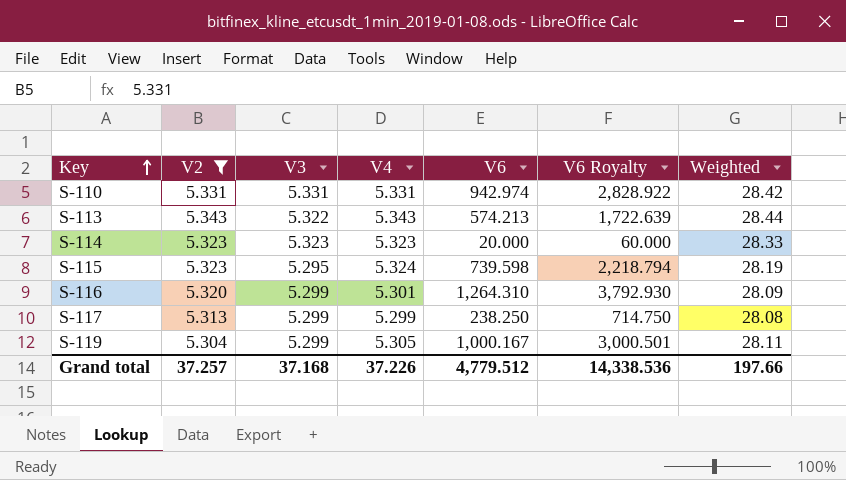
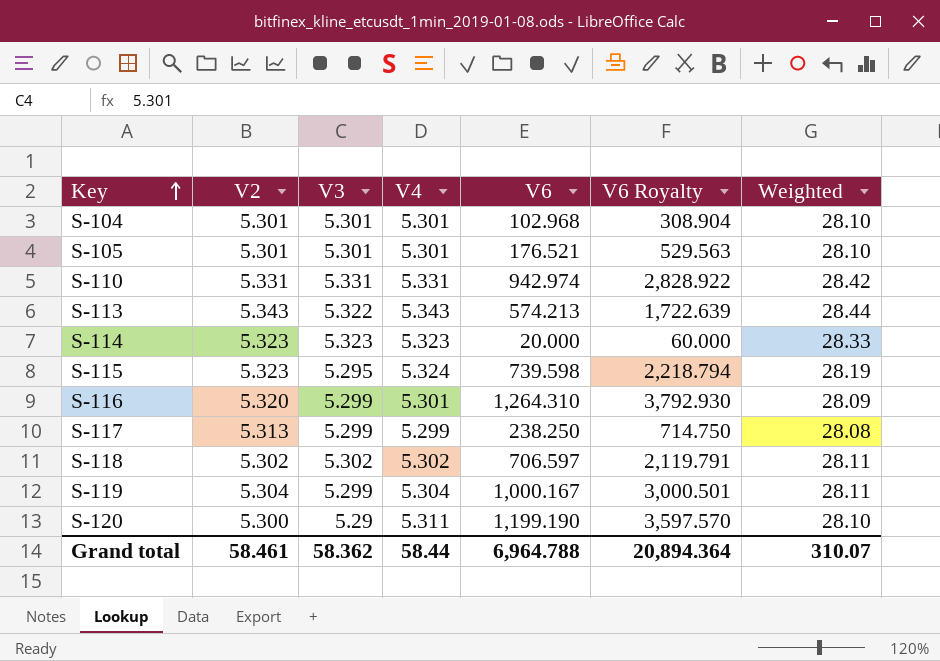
filter: V2 >= 5.304 -> none
S-119 | V4: 5.305 -> 5.304
Grand total | V2: 37.257 -> 58.461
Grand total | V3: 37.168 -> 58.362
Grand total | V4: 37.226 -> 58.44
Grand total | V6: 4,779.512 -> 6,964.788
Grand total | V6 Royalty: 14,338.536 -> 20,894.364
Grand total | Weighted: 197.66 -> 310.07

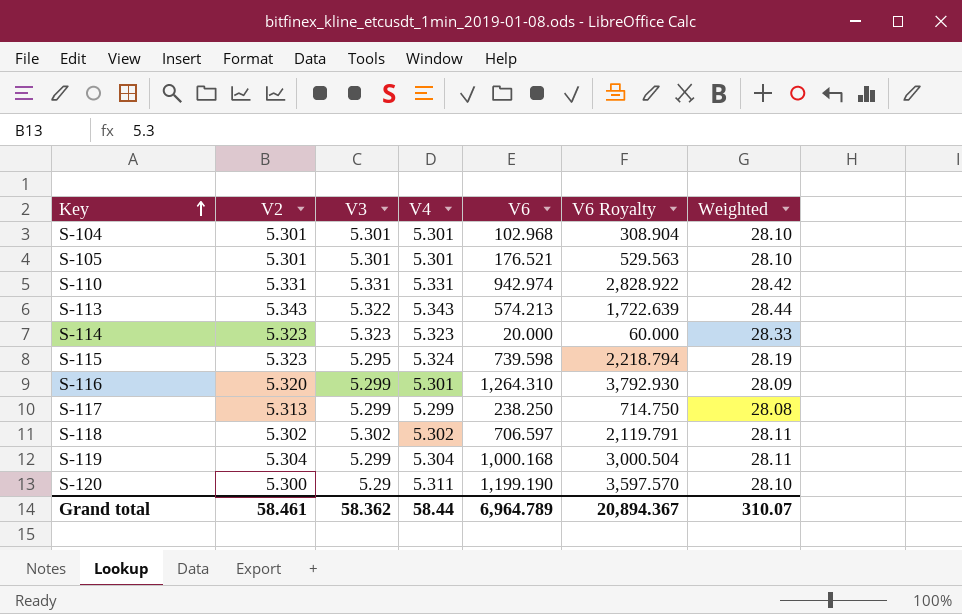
S-119 | V6: 1,000.167 -> 1,000.168
S-119 | V6 Royalty: 3,000.501 -> 3,000.504
Grand total | V6: 6,964.788 -> 6,964.789
Grand total | V6 Royalty: 20,894.364 -> 20,894.367

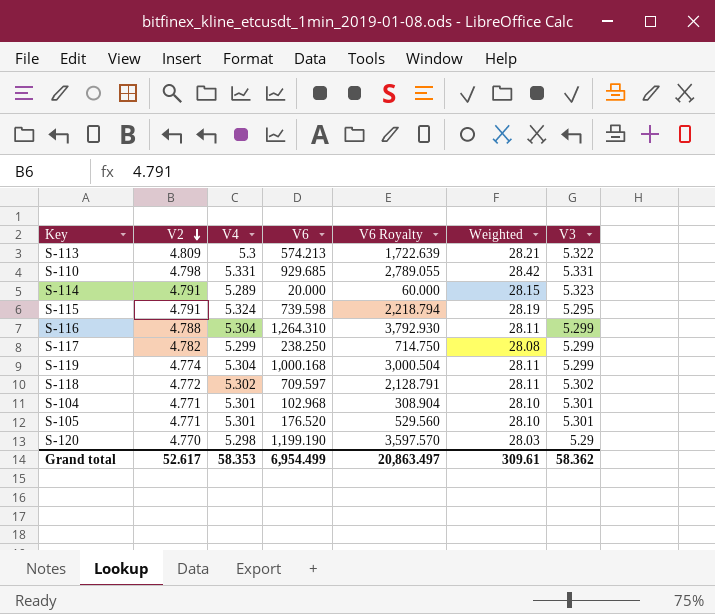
row order: Key ascending -> V2 descending
column V3 | position: 3 -> 7
S-113 | V2: 5.343 -> 4.809
S-113 | V4: 5.343 -> 5.3
S-113 | Weighted: 28.44 -> 28.21
S-110 | V2: 5.331 -> 4.798
S-110 | V6: 942.974 -> 929.685
S-110 | V6 Royalty: 2,828.922 -> 2,789.055
S-114 | V2: 5.323 -> 4.791
S-114 | V4: 5.323 -> 5.289
S-114 | Weighted: 28.33 -> 28.15
S-115 | V2: 5.323 -> 4.791
S-116 | V2: 5.320 -> 4.788
S-116 | V4: 5.301 -> 5.304
S-116 | Weighted: 28.09 -> 28.11
S-117 | V2: 5.313 -> 4.782
S-119 | V2: 5.304 -> 4.774
S-118 | V2: 5.302 -> 4.772
S-118 | V6: 706.597 -> 709.597
S-118 | V6 Royalty: 2,119.791 -> 2,128.791
S-104 | V2: 5.301 -> 4.771
S-105 | V2: 5.301 -> 4.771
S-105 | V6: 176.521 -> 176.520
S-105 | V6 Royalty: 529.563 -> 529.560
S-120 | V2: 5.300 -> 4.770
S-120 | V4: 5.311 -> 5.298
S-120 | Weighted: 28.10 -> 28.03
Grand total | V2: 58.461 -> 52.617
Grand total | V4: 58.44 -> 58.353
Grand total | V6: 6,964.789 -> 6,954.499
Grand total | V6 Royalty: 20,894.367 -> 20,863.497
Grand total | Weighted: 310.07 -> 309.61

